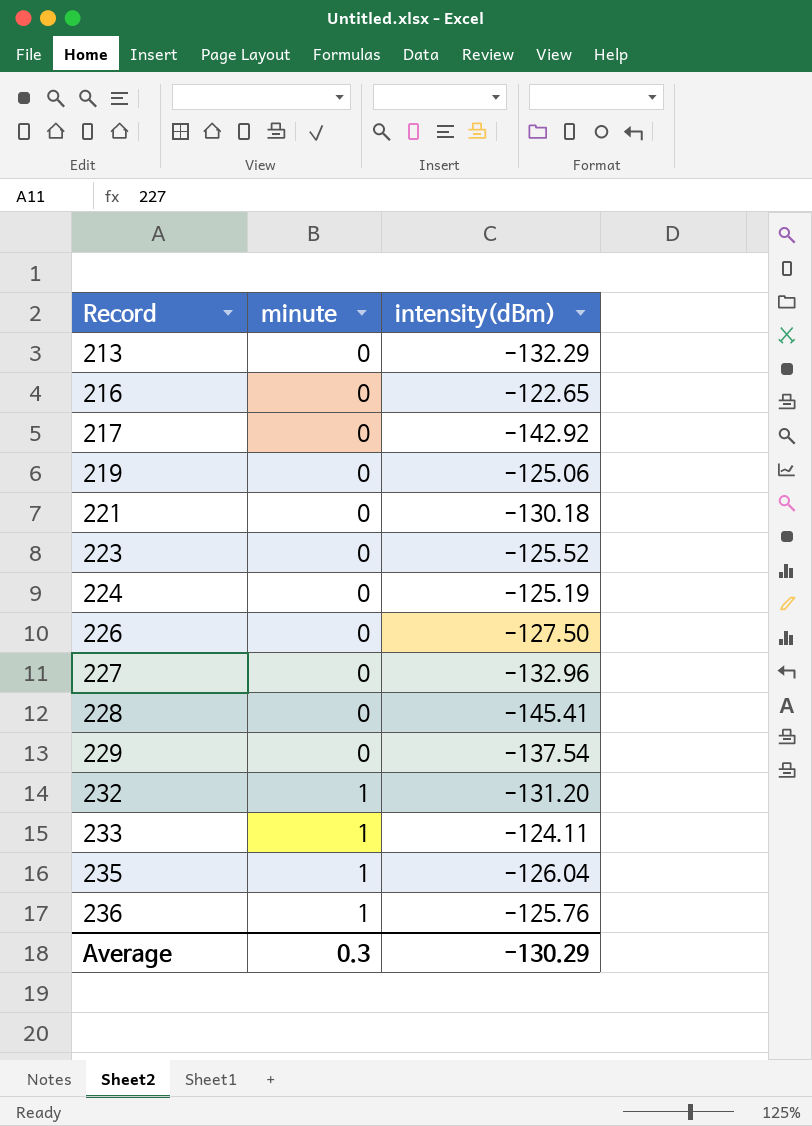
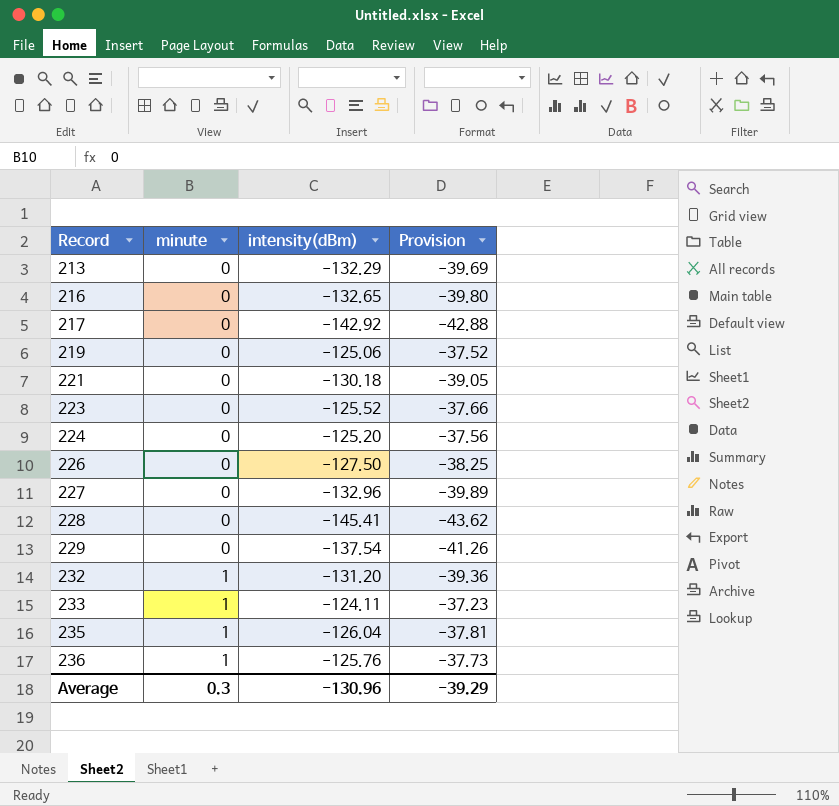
column Provision | formula: none -> [intensity(dBm)] * 0.3
216 | intensity(dBm): -122.65 -> -132.65
224 | intensity(dBm): -125.19 -> -125.20
Average | intensity(dBm): -130.29 -> -130.96

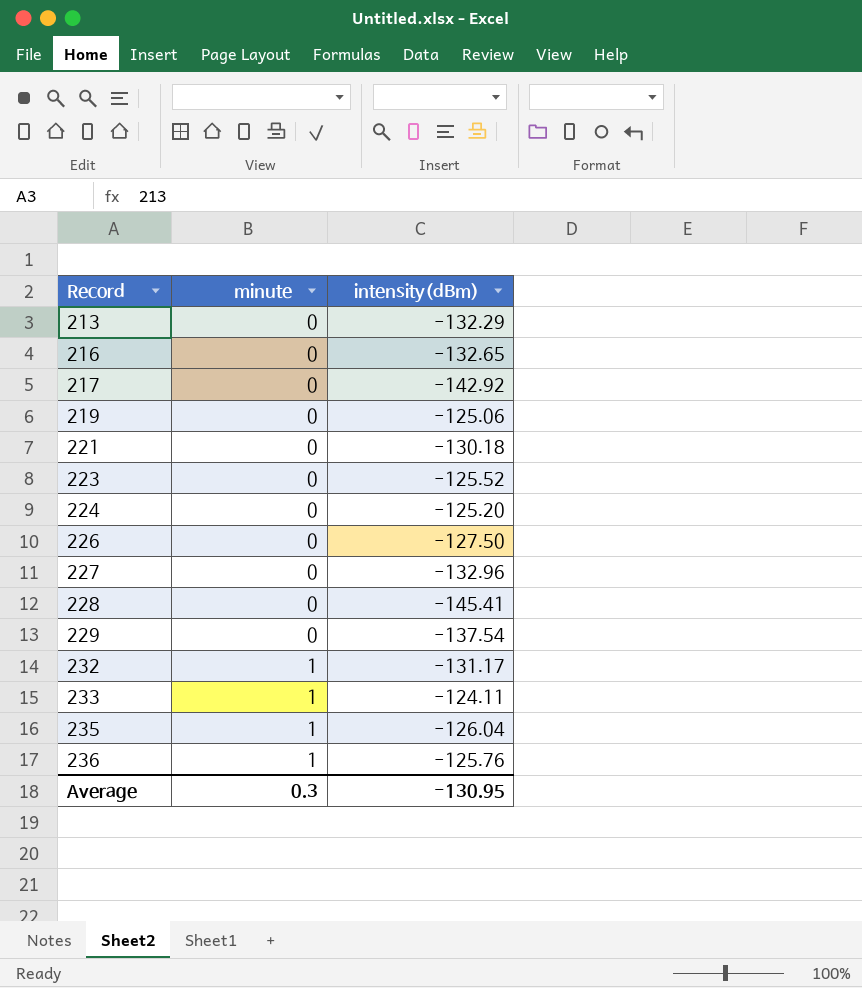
column Provision | formula: [intensity(dBm)] * 0.3 -> none
232 | intensity(dBm): -131.20 -> -131.17
Average | intensity(dBm): -130.96 -> -130.95

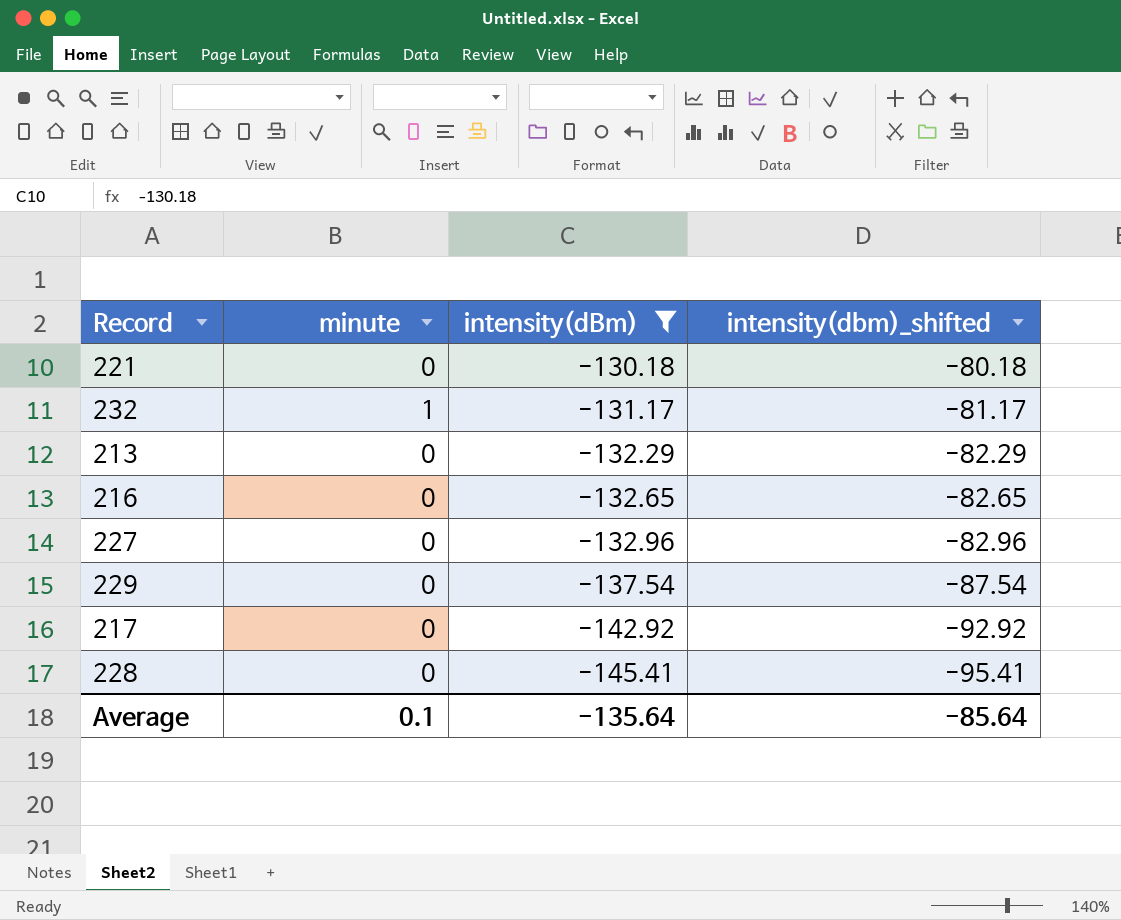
filter: none -> intensity(dBm) <= -130.18
row order: Record ascending -> intensity(dBm) descending
column intensity(dbm)_shifted | formula: none -> [intensity(dBm)] + 50
Average | minute: 0.3 -> 0.1
Average | intensity(dBm): -130.95 -> -135.64

